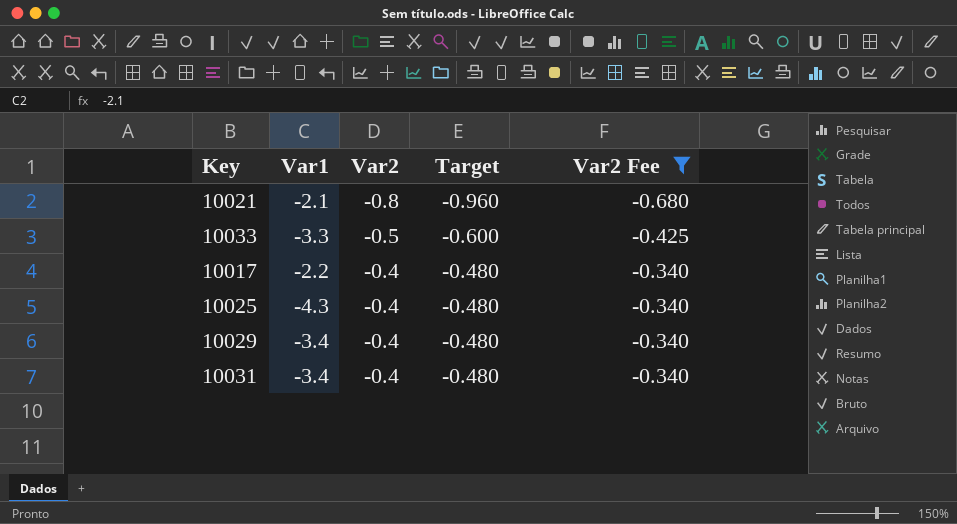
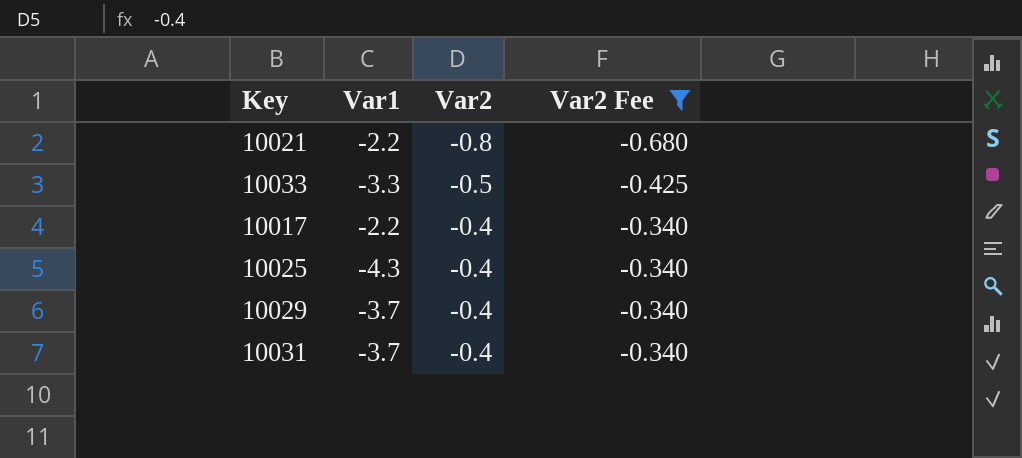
column Target | formula: [Var2] * 1.2 -> none
10021 | Var1: -2.1 -> -2.2
10029 | Var1: -3.4 -> -3.7
10031 | Var1: -3.4 -> -3.7

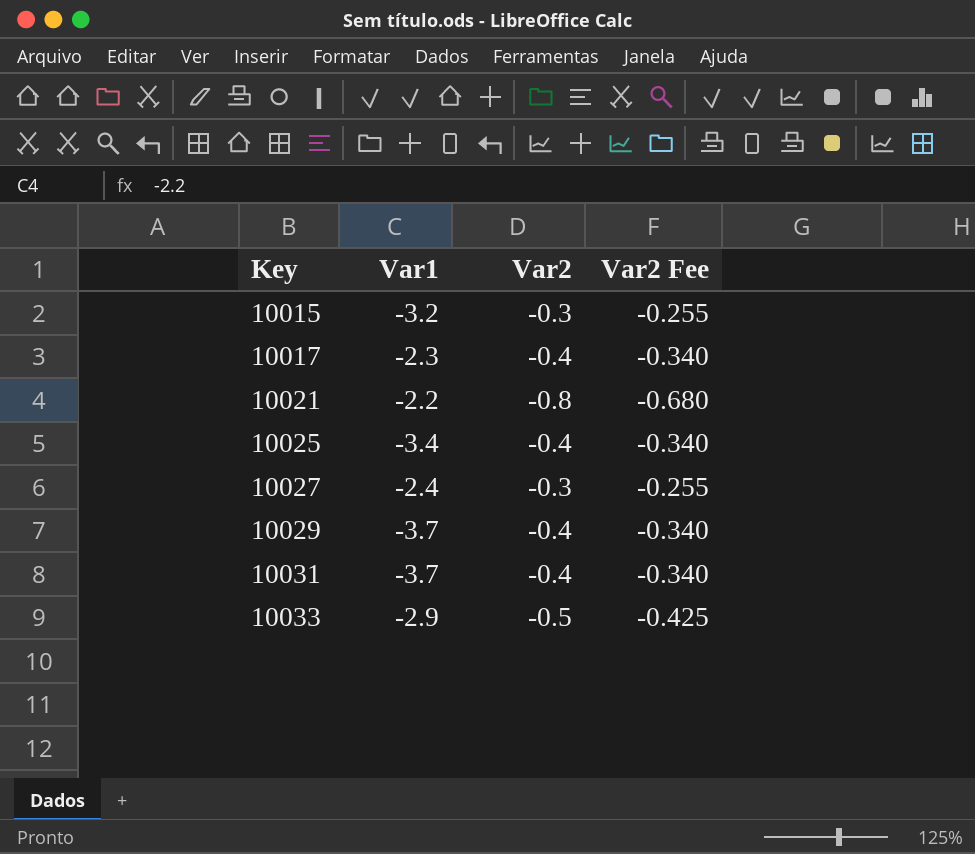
filter: Var2 Fee != -0.255 -> none
row order: Var2 ascending -> Key ascending
10017 | Var1: -2.2 -> -2.3
10025 | Var1: -4.3 -> -3.4
10033 | Var1: -3.3 -> -2.9

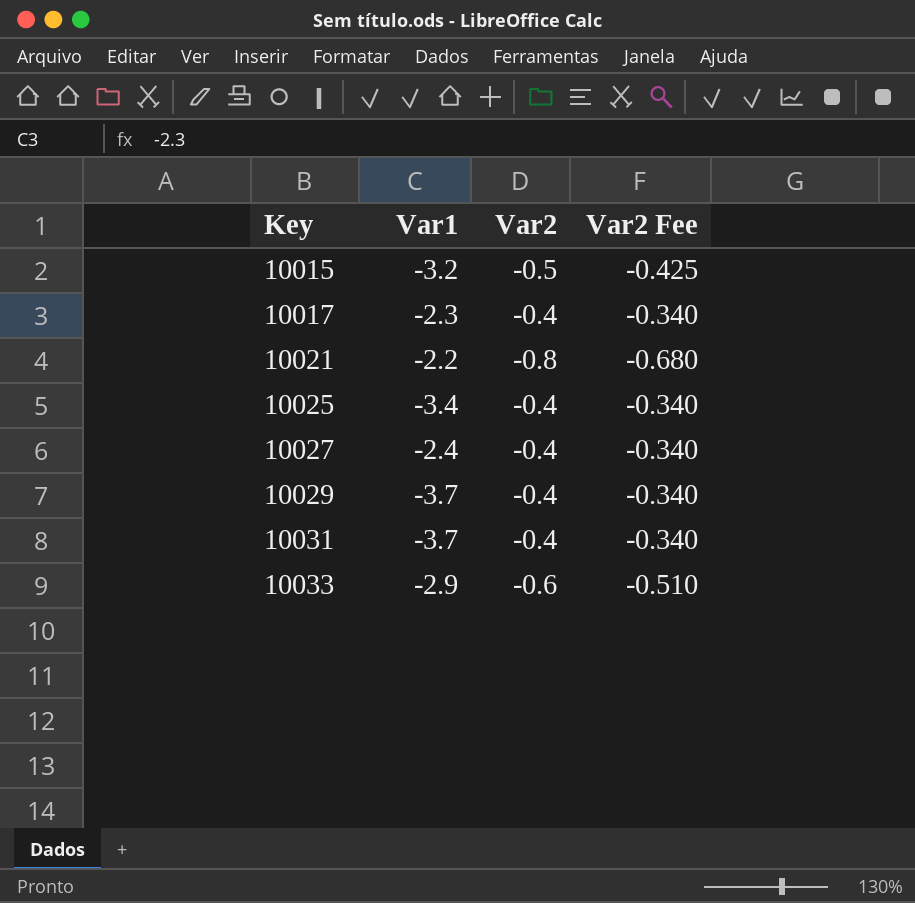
10015 | Var2: -0.3 -> -0.5
10015 | Var2 Fee: -0.255 -> -0.425
10027 | Var2: -0.3 -> -0.4
10027 | Var2 Fee: -0.255 -> -0.340
10033 | Var2: -0.5 -> -0.6
10033 | Var2 Fee: -0.425 -> -0.510

